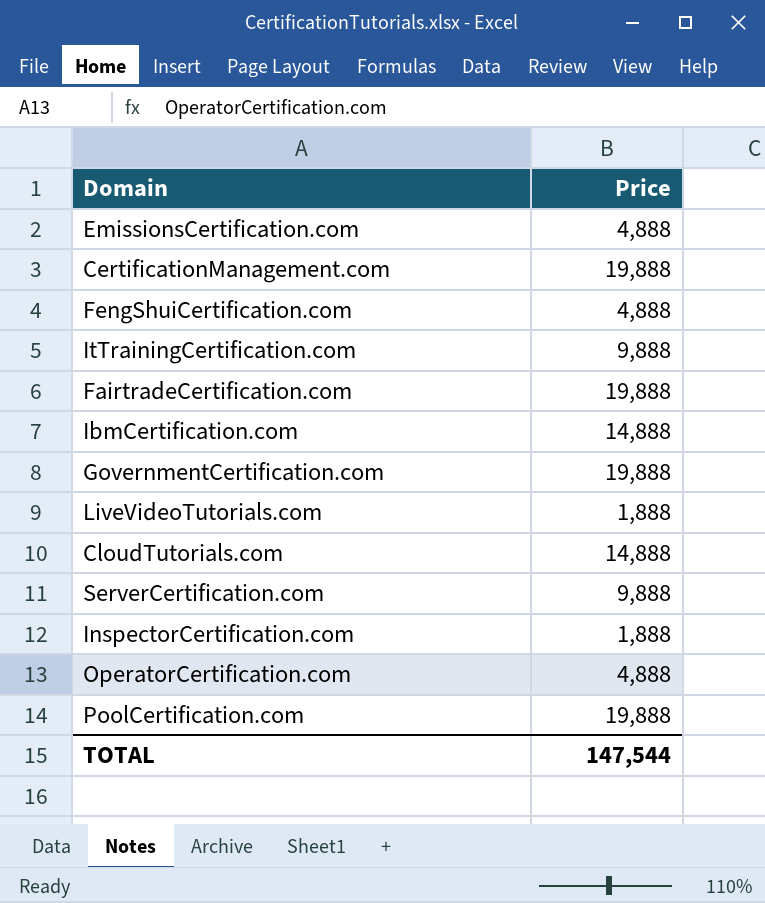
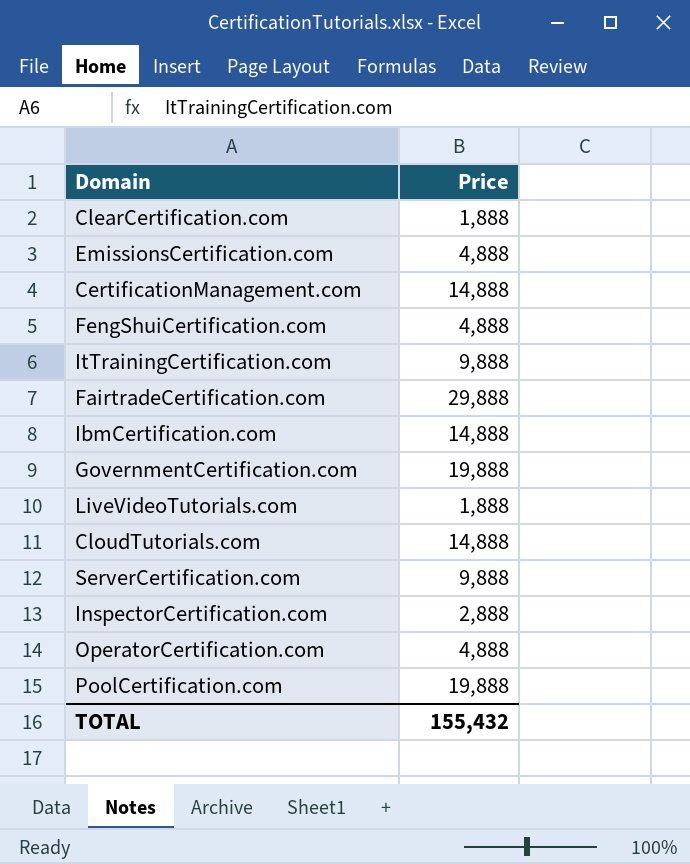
row ClearCertification.com: none -> 1,888
CertificationManagement.com | Price: 19,888 -> 14,888
FairtradeCertification.com | Price: 19,888 -> 29,888
InspectorCertification.com | Price: 1,888 -> 2,888
TOTAL | Price: 147,544 -> 155,432

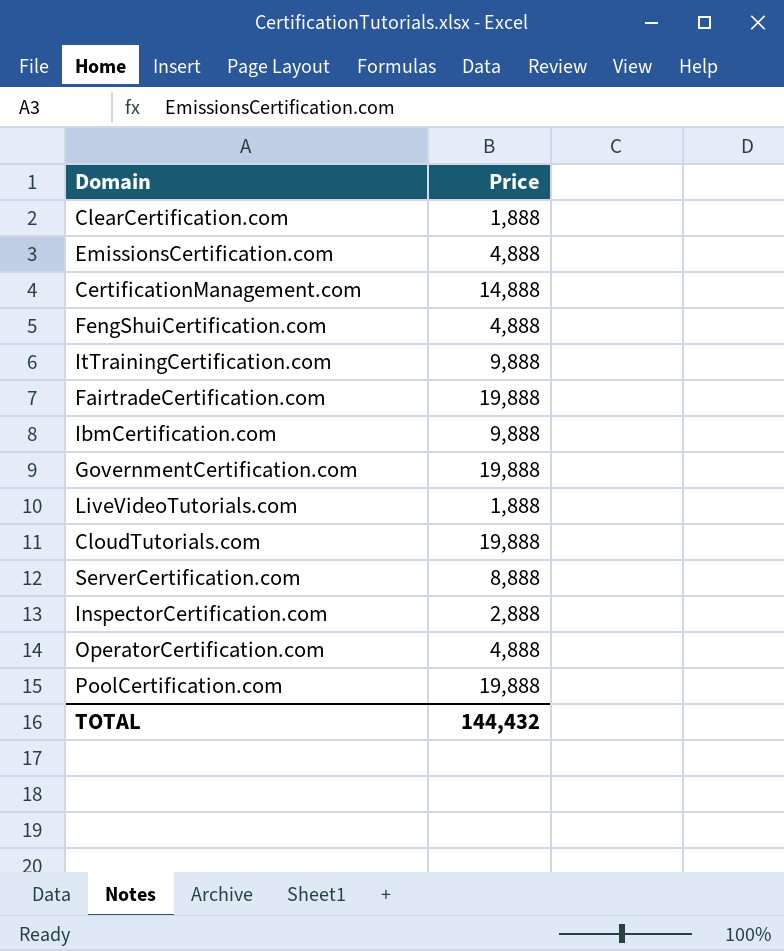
FairtradeCertification.com | Price: 29,888 -> 19,888
IbmCertification.com | Price: 14,888 -> 9,888
CloudTutorials.com | Price: 14,888 -> 19,888
ServerCertification.com | Price: 9,888 -> 8,888
TOTAL | Price: 155,432 -> 144,432

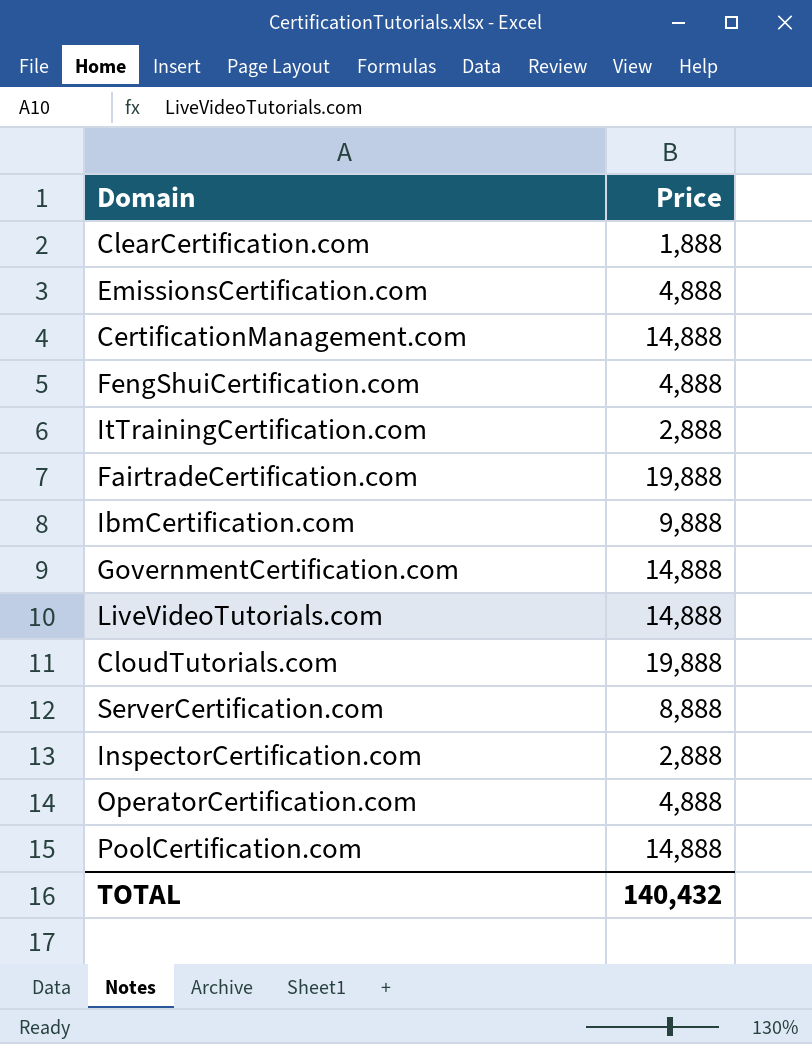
ItTrainingCertification.com | Price: 9,888 -> 2,888
GovernmentCertification.com | Price: 19,888 -> 14,888
LiveVideoTutorials.com | Price: 1,888 -> 14,888
PoolCertification.com | Price: 19,888 -> 14,888
TOTAL | Price: 144,432 -> 140,432

